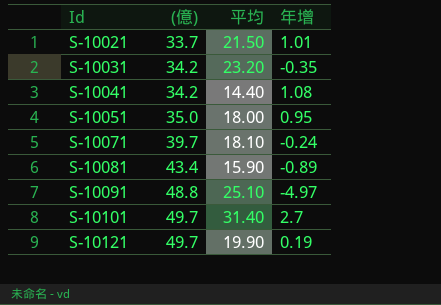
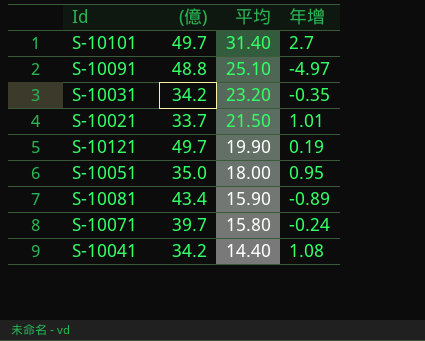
row order: Id ascending -> 平均 descending
S-10071 | 平均: 18.10 -> 15.80

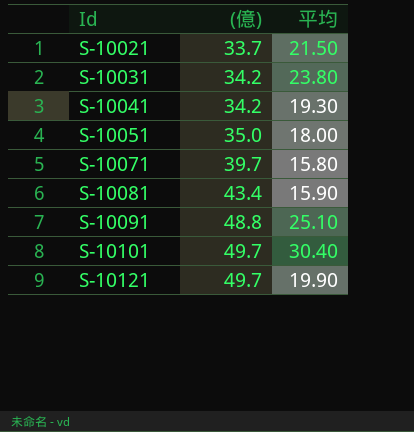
row order: 平均 descending -> Id ascending
column 年增 | position: 4 -> none
S-10031 | 平均: 23.20 -> 23.80
S-10041 | 平均: 14.40 -> 19.30
S-10101 | 平均: 31.40 -> 30.40

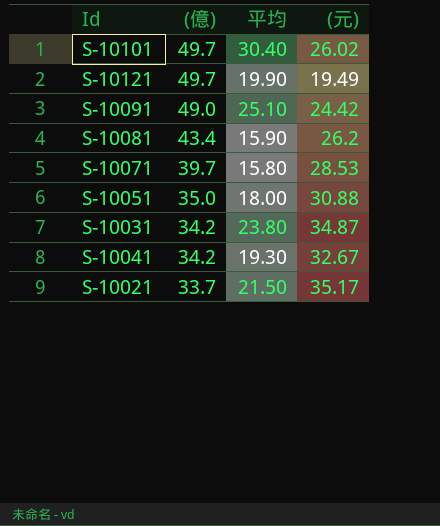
row order: Id ascending -> (億) descending
column (元) | position: none -> 4
S-10091 | (億): 48.8 -> 49.0

